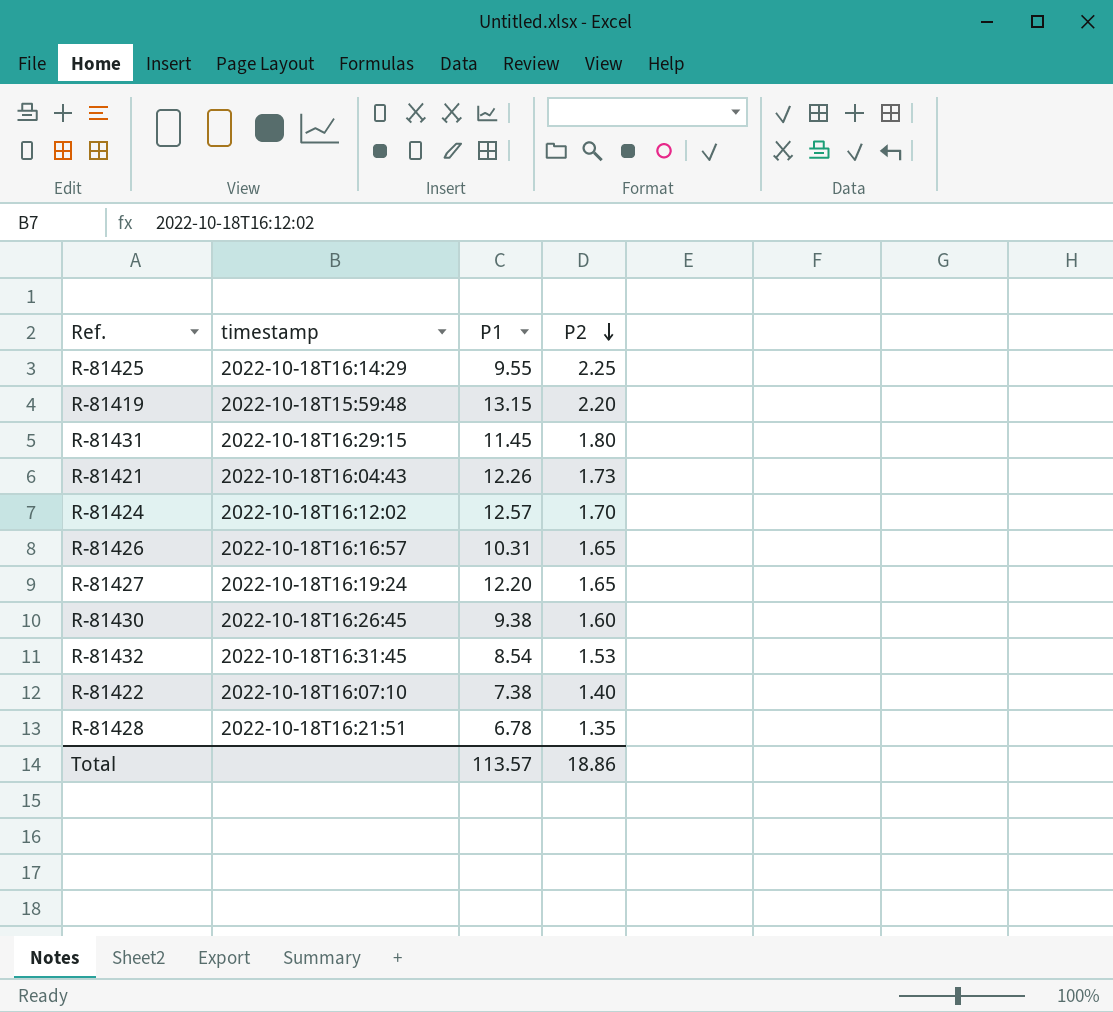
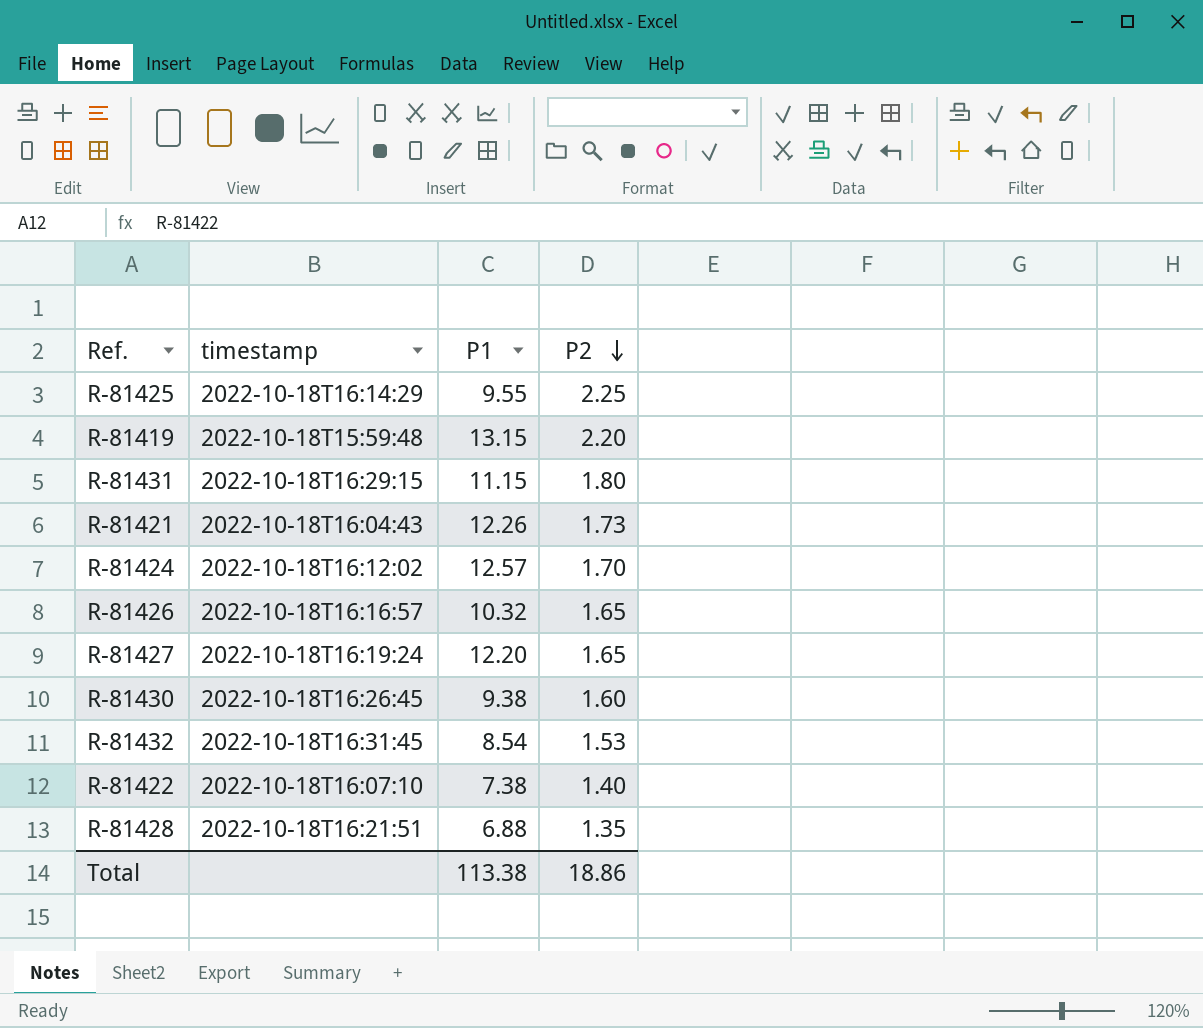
R-81431 | P1: 11.45 -> 11.15
R-81426 | P1: 10.31 -> 10.32
R-81428 | P1: 6.78 -> 6.88
Total | P1: 113.57 -> 113.38

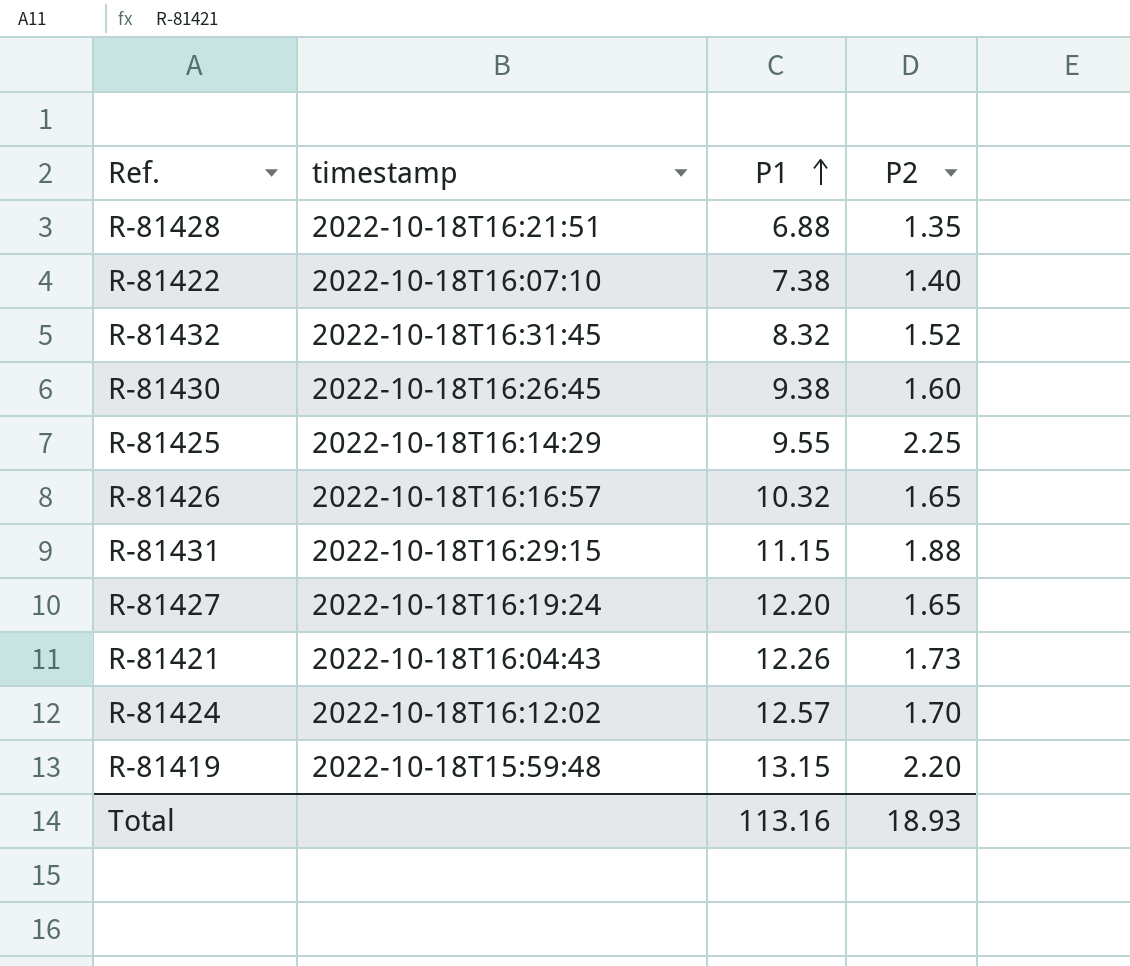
row order: P2 descending -> P1 ascending
R-81432 | P1: 8.54 -> 8.32
R-81432 | P2: 1.53 -> 1.52
R-81431 | P2: 1.80 -> 1.88
Total | P1: 113.38 -> 113.16
Total | P2: 18.86 -> 18.93

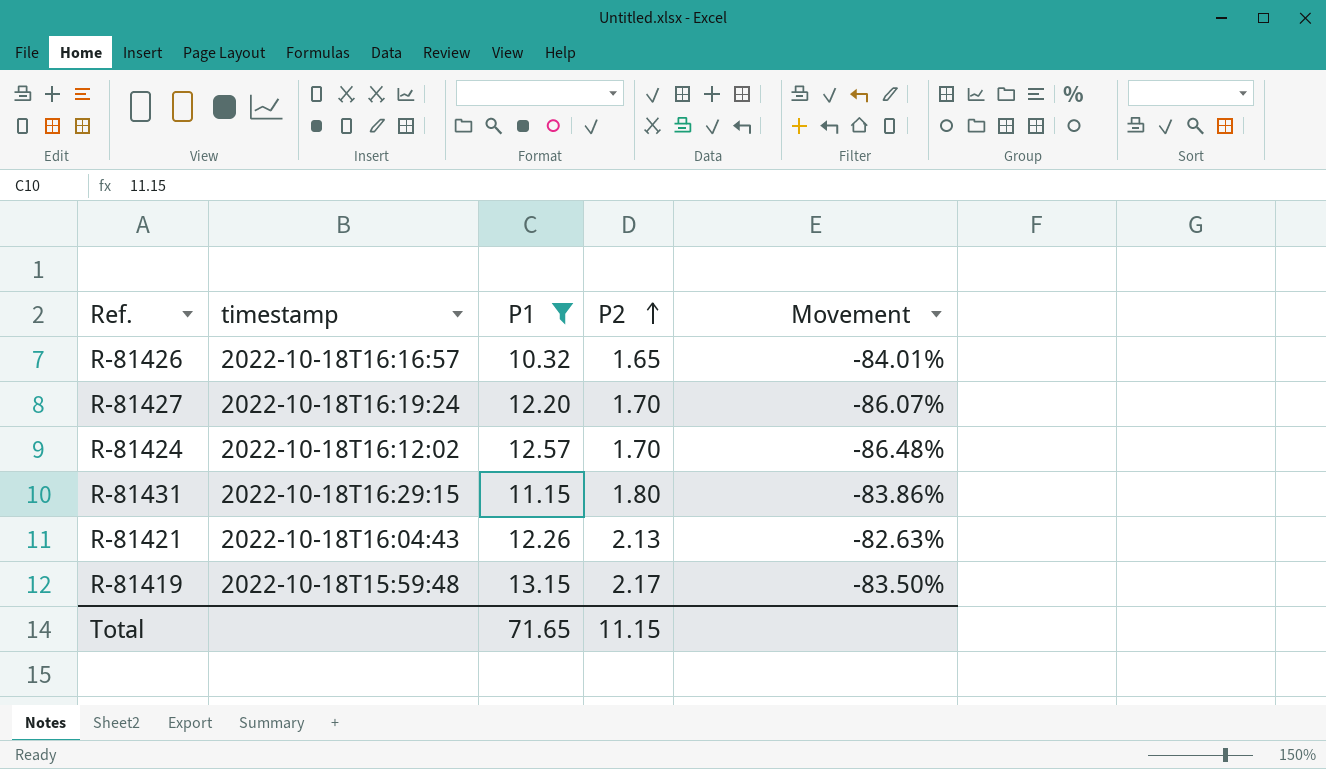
filter: none -> P1 >= 10.32
row order: P1 ascending -> P2 ascending
column Movement | formula: none -> ([P2] - [P1]) / [P1]
R-81427 | P2: 1.65 -> 1.70
R-81431 | P2: 1.88 -> 1.80
R-81421 | P2: 1.73 -> 2.13
R-81419 | P2: 2.20 -> 2.17
Total | P1: 113.16 -> 71.65
Total | P2: 18.93 -> 11.15

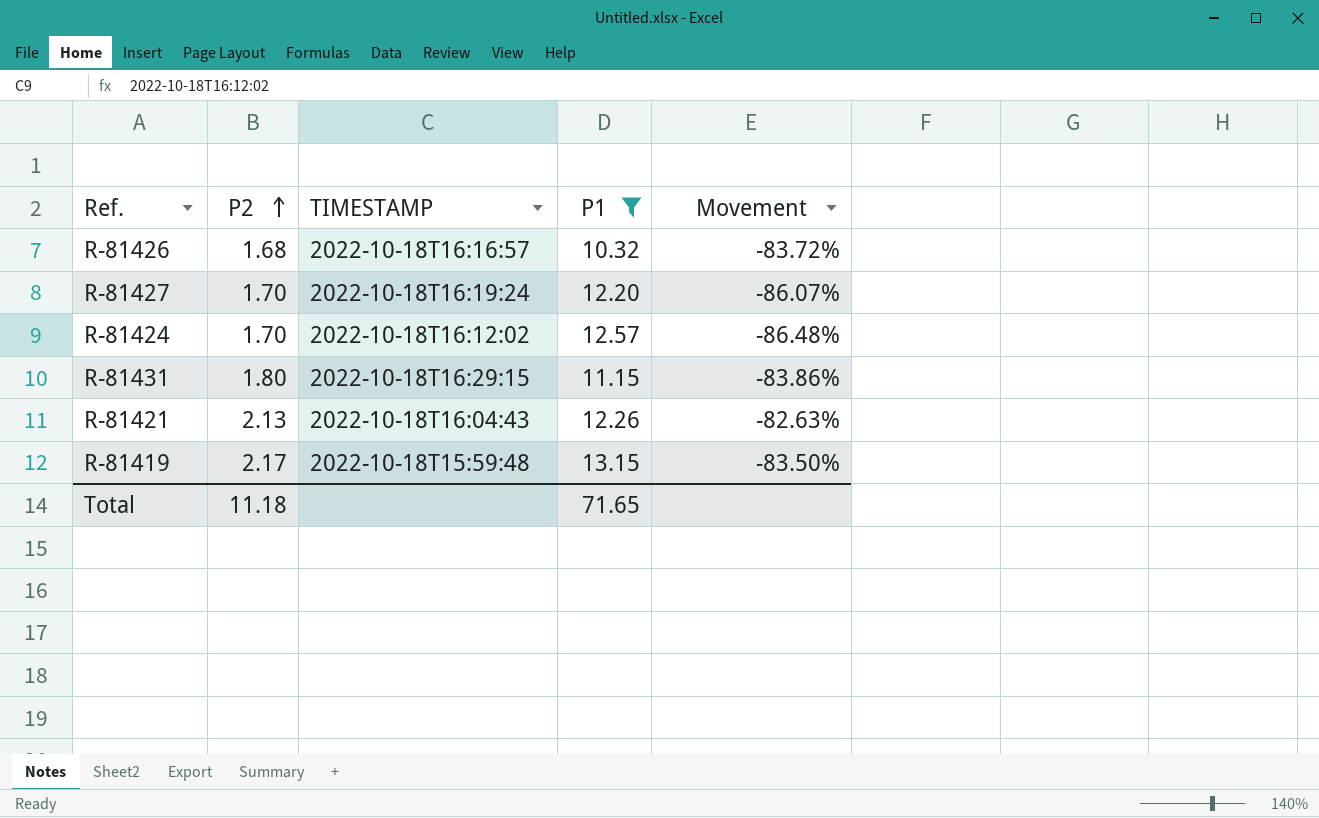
column P2 | position: 4 -> 2
column name: timestamp -> TIMESTAMP
R-81426 | P2: 1.65 -> 1.68
R-81426 | Movement: -84.01% -> -83.72%
Total | P2: 11.15 -> 11.18

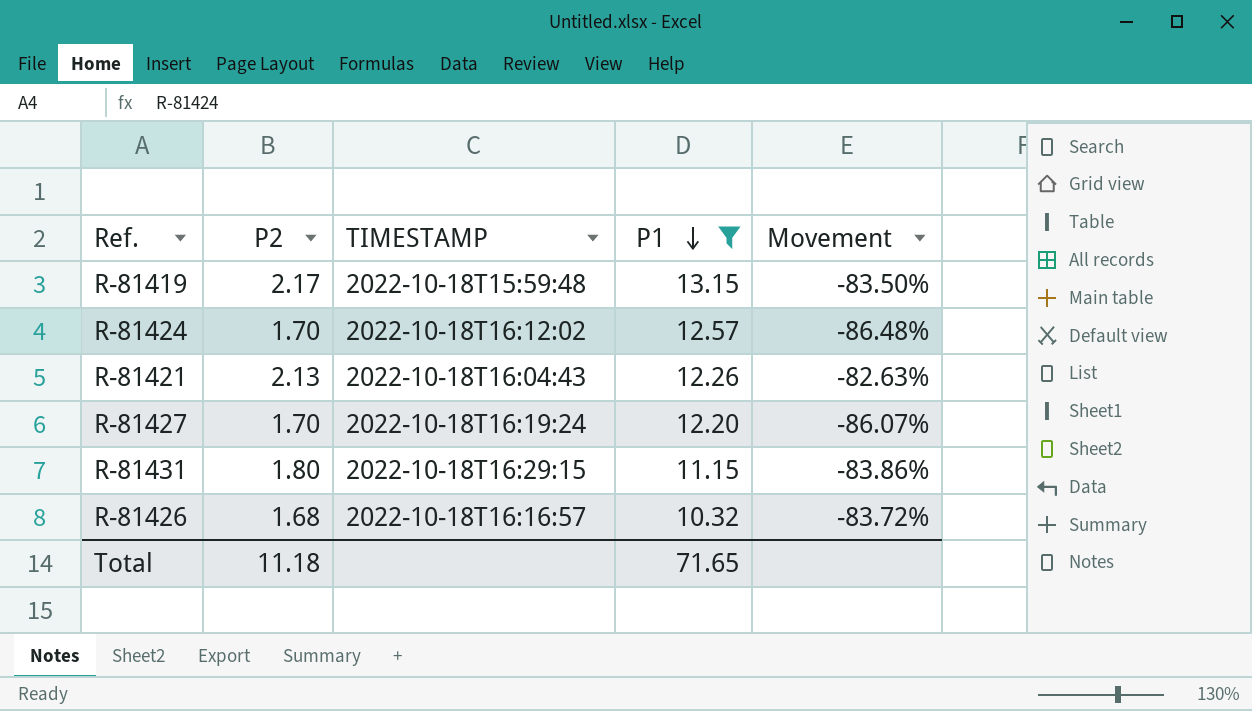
row order: P2 ascending -> P1 descending

